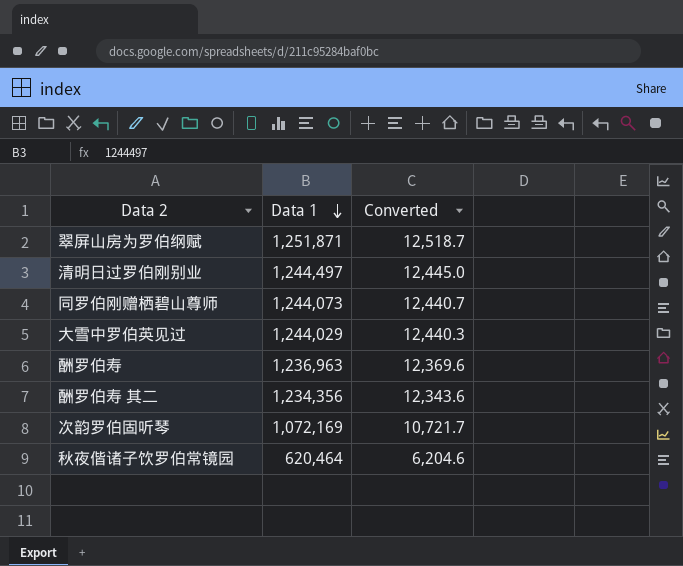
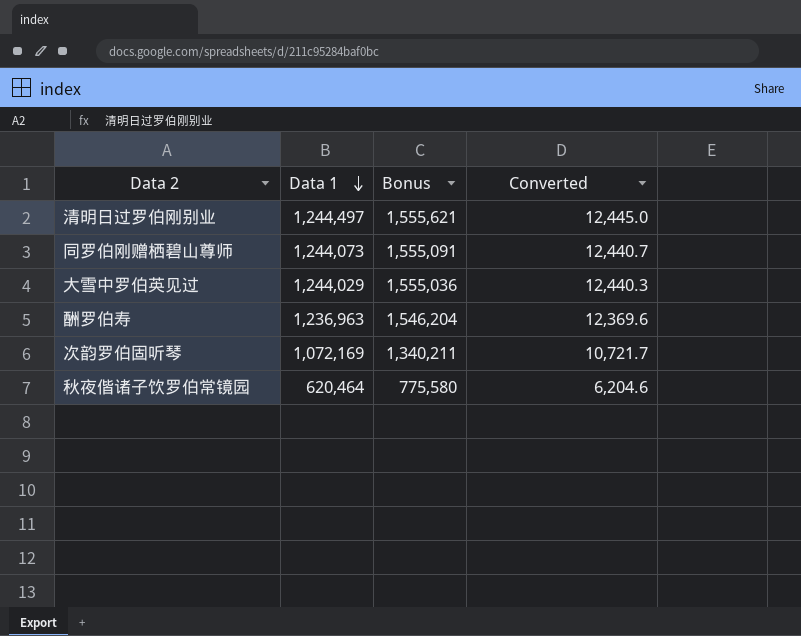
column Bonus | formula: none -> [Data 1] * 1.25
row 翠屏山房为罗伯纲赋: 1,251,871 | 12,518.7 -> none
row 酬罗伯寿 其二: 1,234,356 | 12,343.6 -> none

